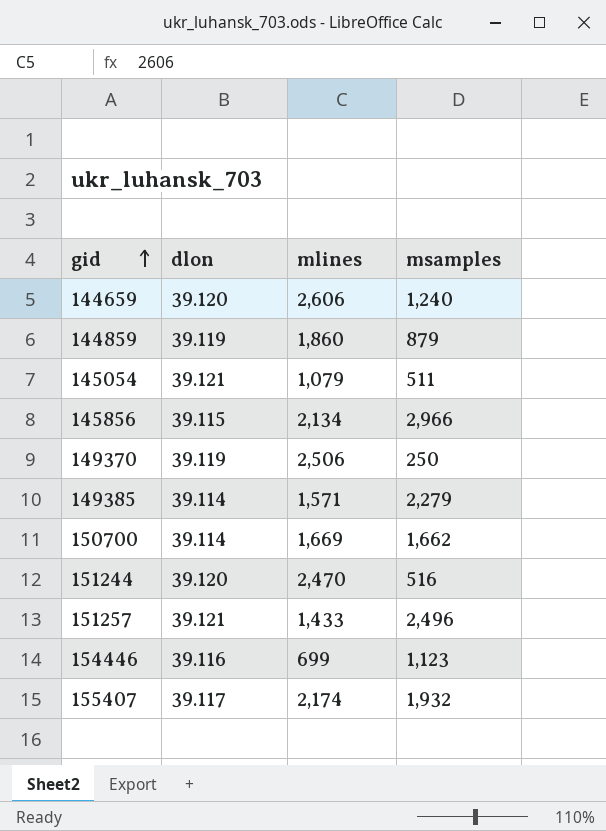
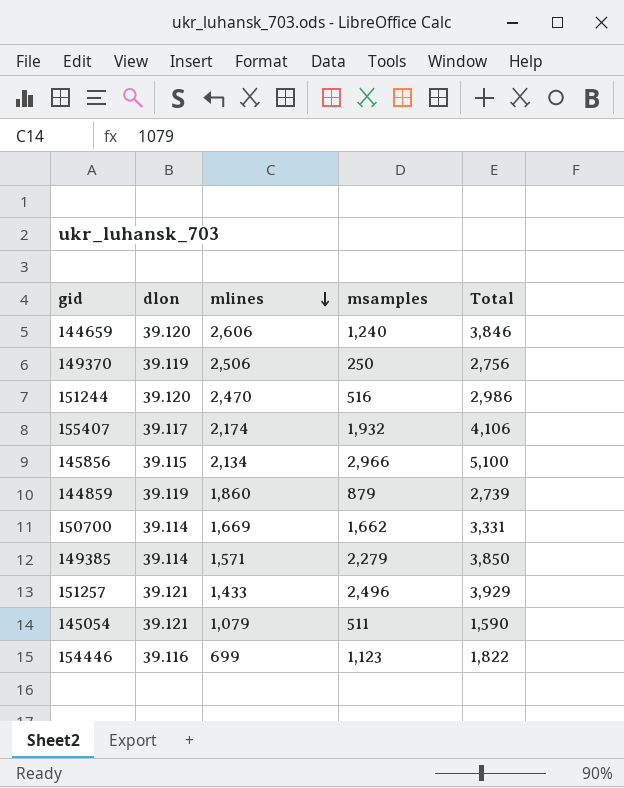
row order: gid ascending -> mlines descending
column Total | formula: none -> [mlines] + [msamples]

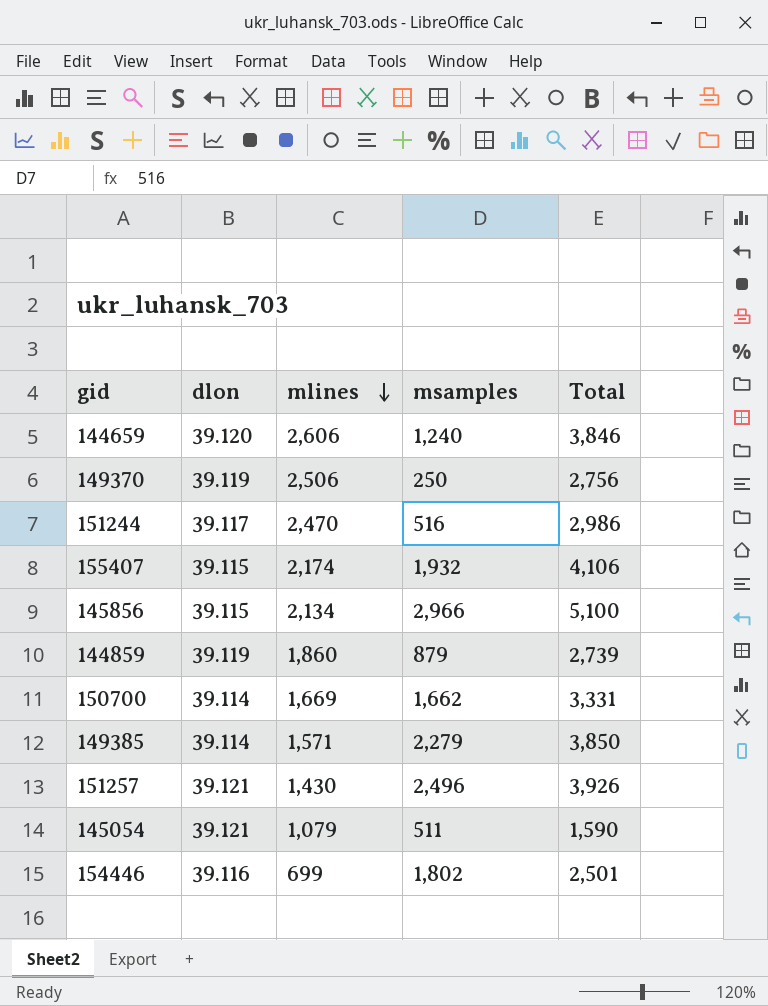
151244 | dlon: 39.120 -> 39.117
155407 | dlon: 39.117 -> 39.115
151257 | mlines: 1,433 -> 1,430
151257 | Total: 3,929 -> 3,926
154446 | msamples: 1,123 -> 1,802
154446 | Total: 1,822 -> 2,501

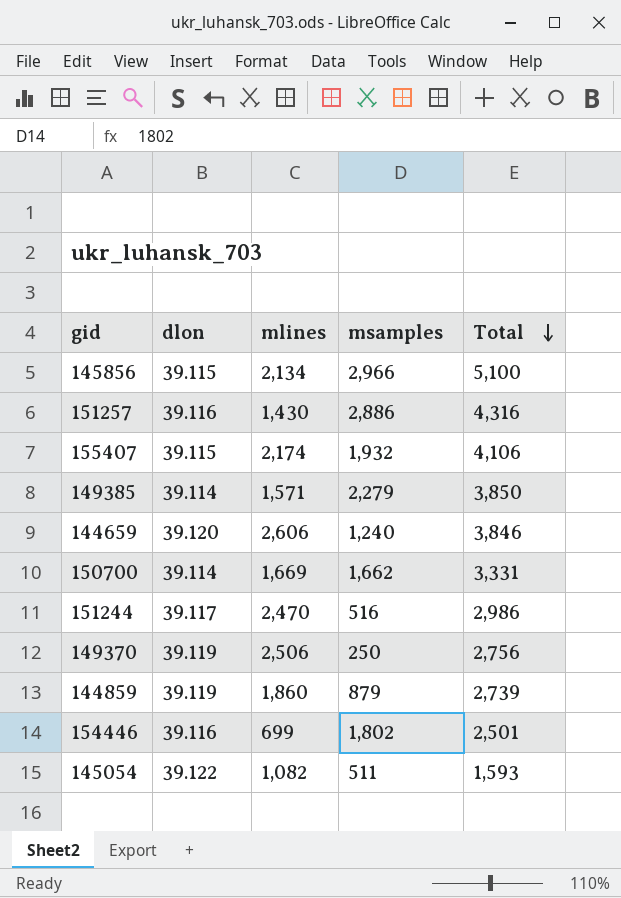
row order: mlines descending -> Total descending
151257 | dlon: 39.121 -> 39.116
151257 | msamples: 2,496 -> 2,886
151257 | Total: 3,926 -> 4,316
145054 | dlon: 39.121 -> 39.122
145054 | mlines: 1,079 -> 1,082
145054 | Total: 1,590 -> 1,593

